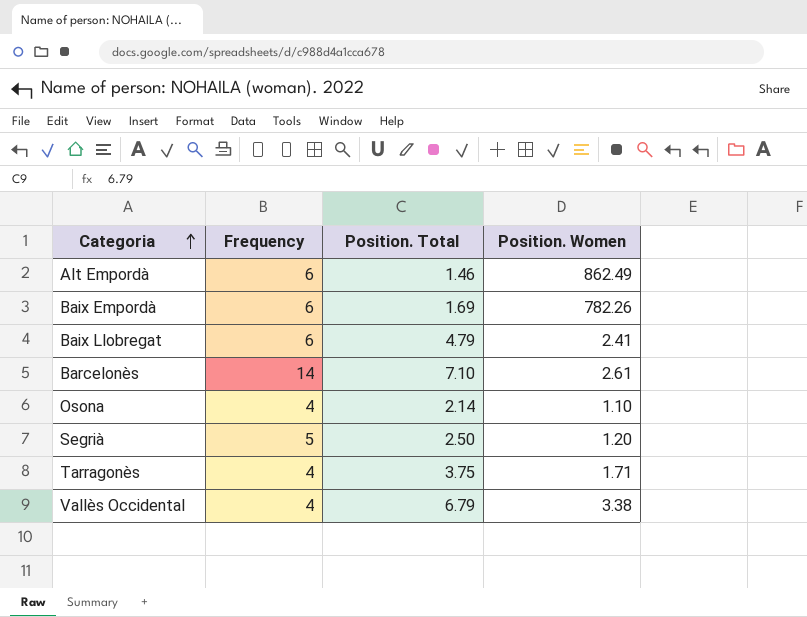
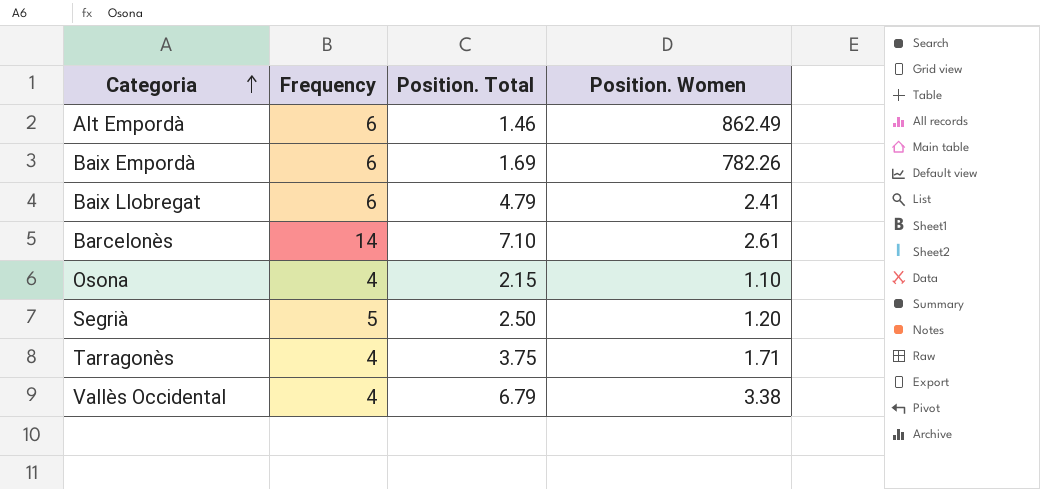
Osona | Position. Total: 2.14 -> 2.15

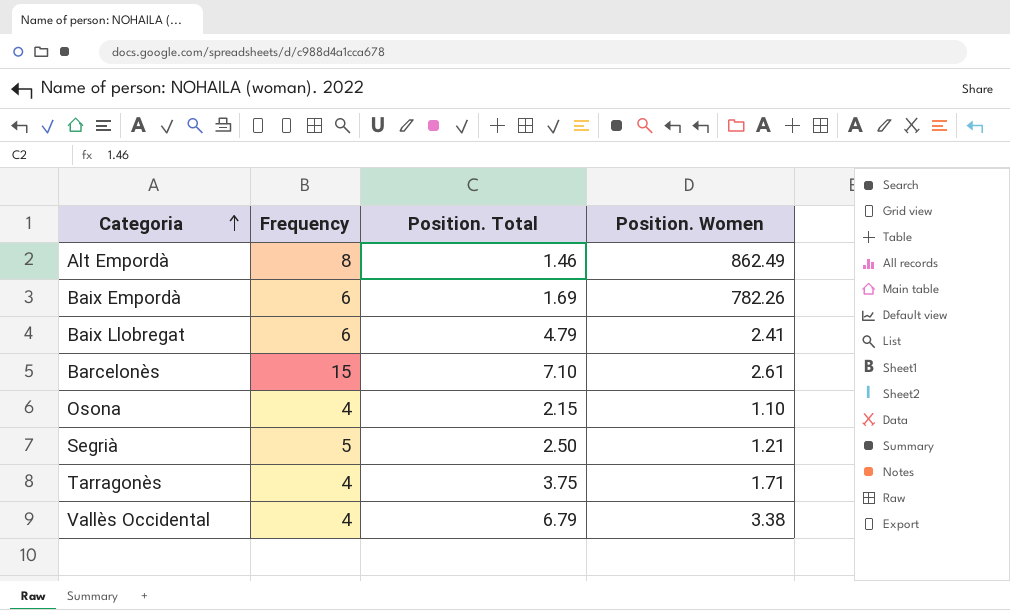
Alt Empordà | Frequency: 6 -> 8
Barcelonès | Frequency: 14 -> 15
Segrià | Position. Women: 1.20 -> 1.21

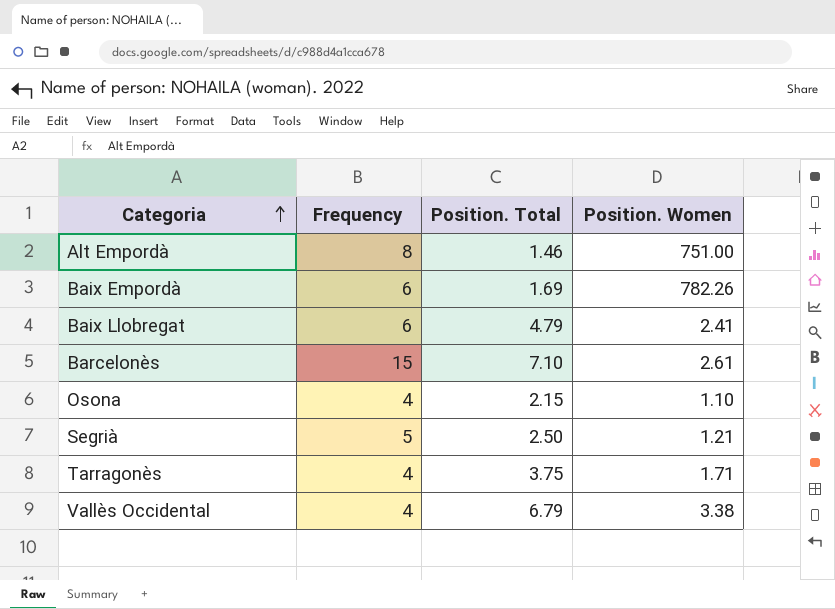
Alt Empordà | Position. Women: 862.49 -> 751.00

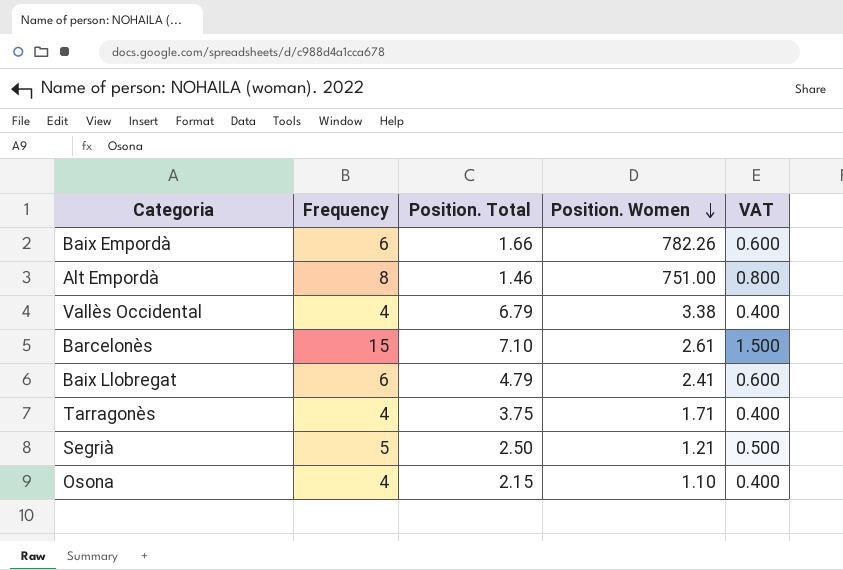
row order: Categoria ascending -> Position. Women descending
column VAT | formula: none -> [Frequency] * 0.1
Baix Empordà | Position. Total: 1.69 -> 1.66

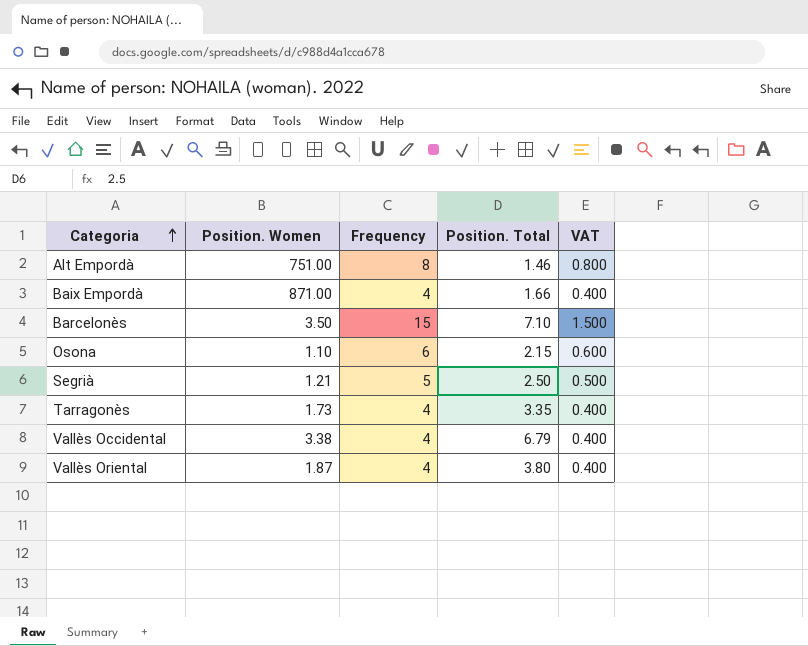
row order: Position. Women descending -> Categoria ascending
column Position. Women | position: 4 -> 2
row Baix Llobregat: 6 | 4.79 | 2.41 | 0.600 -> none
Baix Empordà | Position. Women: 782.26 -> 871.00
Baix Empordà | Frequency: 6 -> 4
Baix Empordà | VAT: 0.600 -> 0.400
Barcelonès | Position. Women: 2.61 -> 3.50
Osona | Frequency: 4 -> 6
Osona | VAT: 0.400 -> 0.600
Tarragonès | Position. Women: 1.71 -> 1.73
Tarragonès | Position. Total: 3.75 -> 3.35
row Vallès Oriental: none -> 1.87 | 4 | 3.80 | 0.400

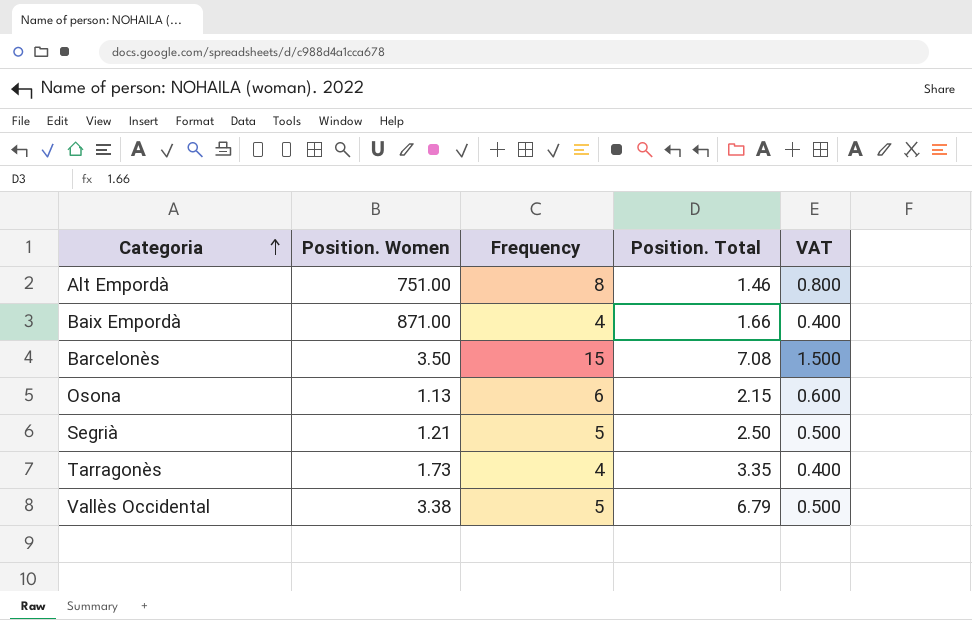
row Vallès Oriental: 1.87 | 4 | 3.80 | 0.400 -> none
Barcelonès | Position. Total: 7.10 -> 7.08
Osona | Position. Women: 1.10 -> 1.13
Vallès Occidental | Frequency: 4 -> 5
Vallès Occidental | VAT: 0.400 -> 0.500

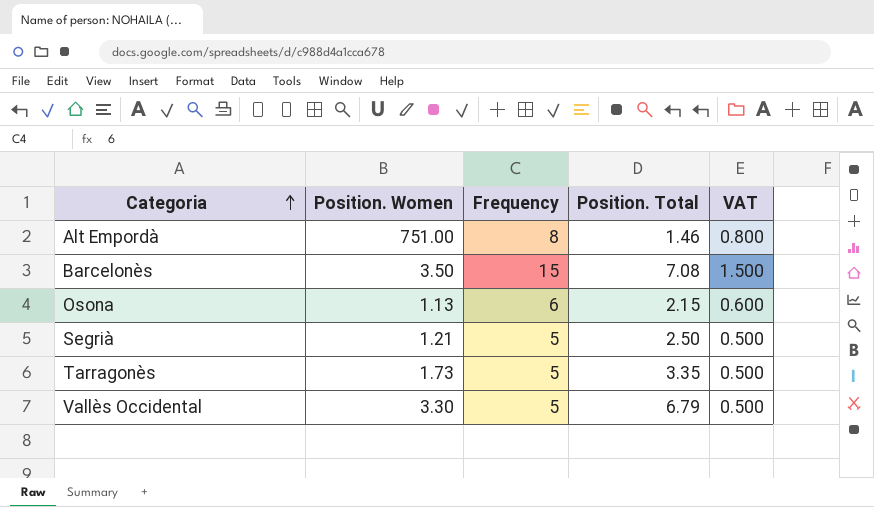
row Baix Empordà: 871.00 | 4 | 1.66 | 0.400 -> none
Tarragonès | Frequency: 4 -> 5
Tarragonès | VAT: 0.400 -> 0.500
Vallès Occidental | Position. Women: 3.38 -> 3.30

